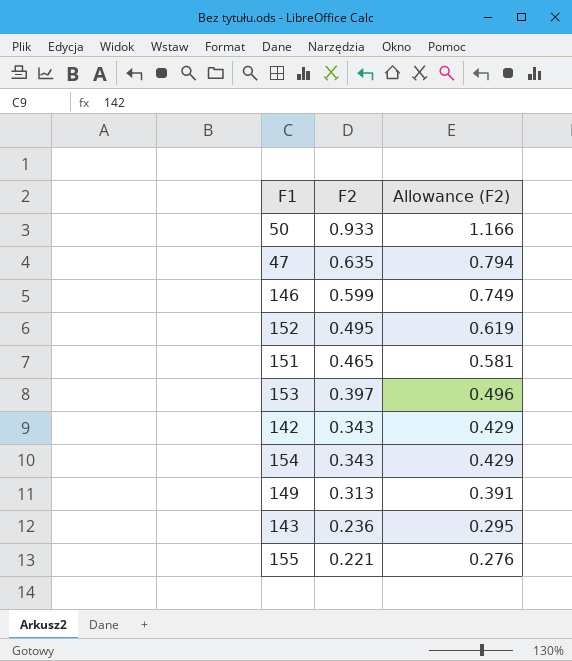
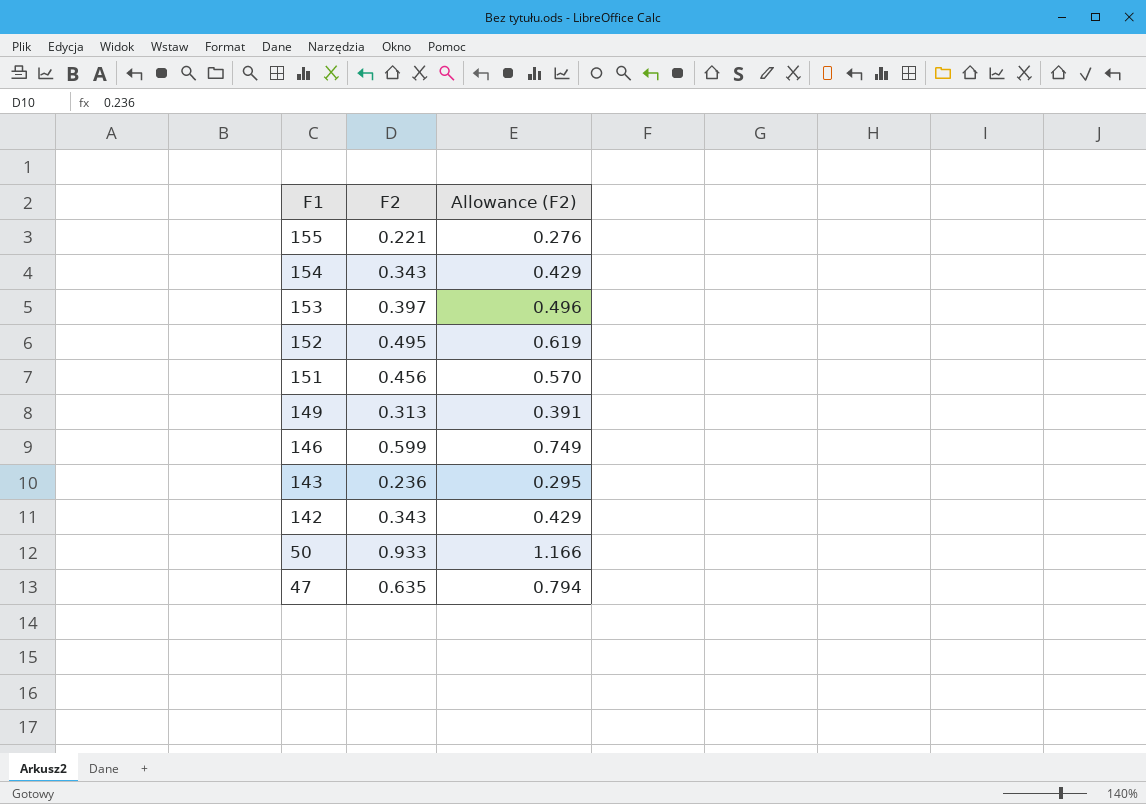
row order: F2 descending -> F1 descending
151 | F2: 0.465 -> 0.456
151 | Allowance (F2): 0.581 -> 0.570

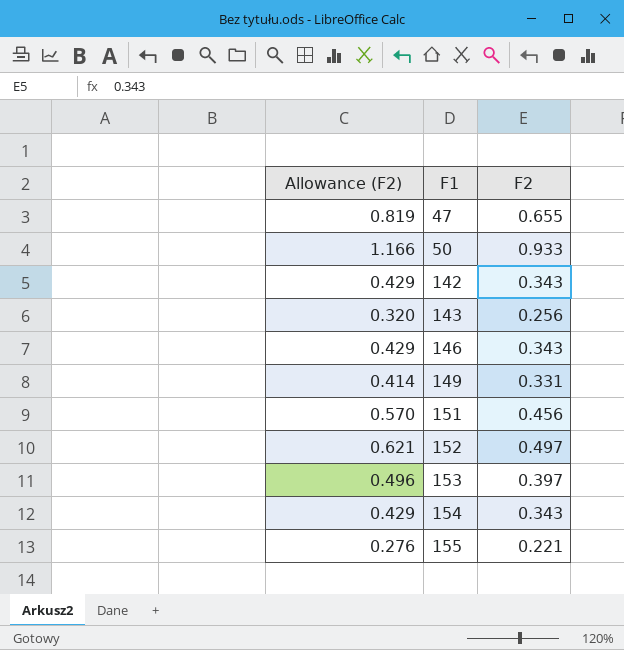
row order: F1 descending -> F1 ascending
column Allowance (F2) | position: 3 -> 1
47 | Allowance (F2): 0.794 -> 0.819
47 | F2: 0.635 -> 0.655
143 | Allowance (F2): 0.295 -> 0.320
143 | F2: 0.236 -> 0.256
146 | Allowance (F2): 0.749 -> 0.429
146 | F2: 0.599 -> 0.343
149 | Allowance (F2): 0.391 -> 0.414
149 | F2: 0.313 -> 0.331
152 | Allowance (F2): 0.619 -> 0.621
152 | F2: 0.495 -> 0.497

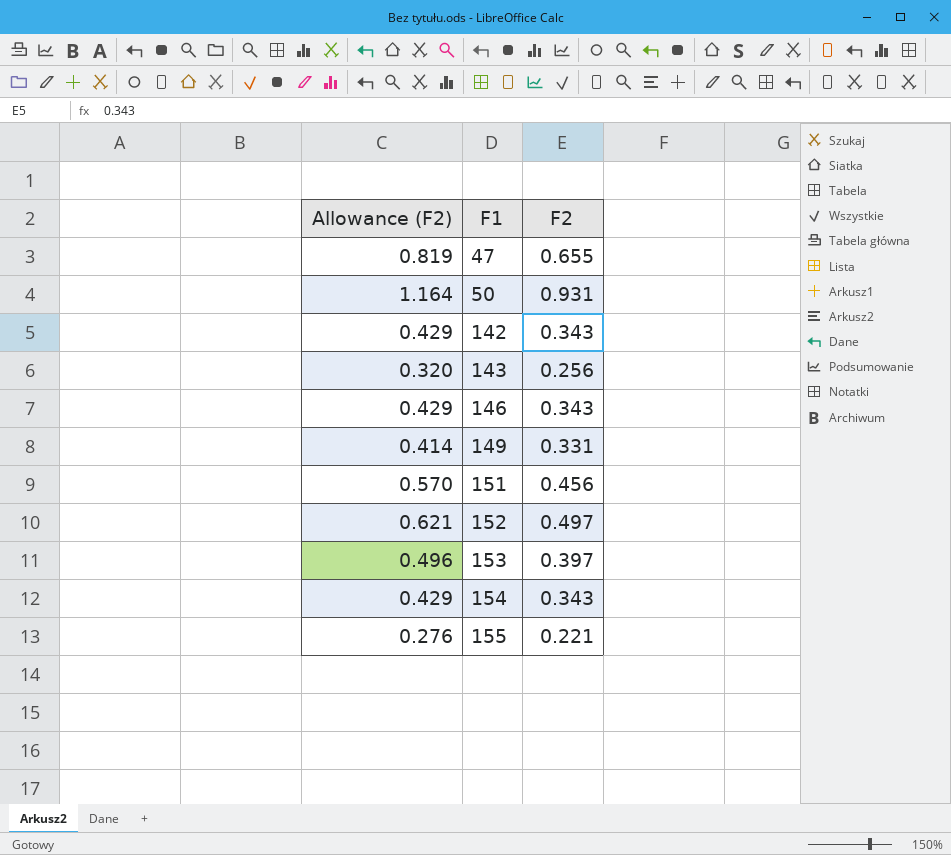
50 | Allowance (F2): 1.166 -> 1.164
50 | F2: 0.933 -> 0.931

